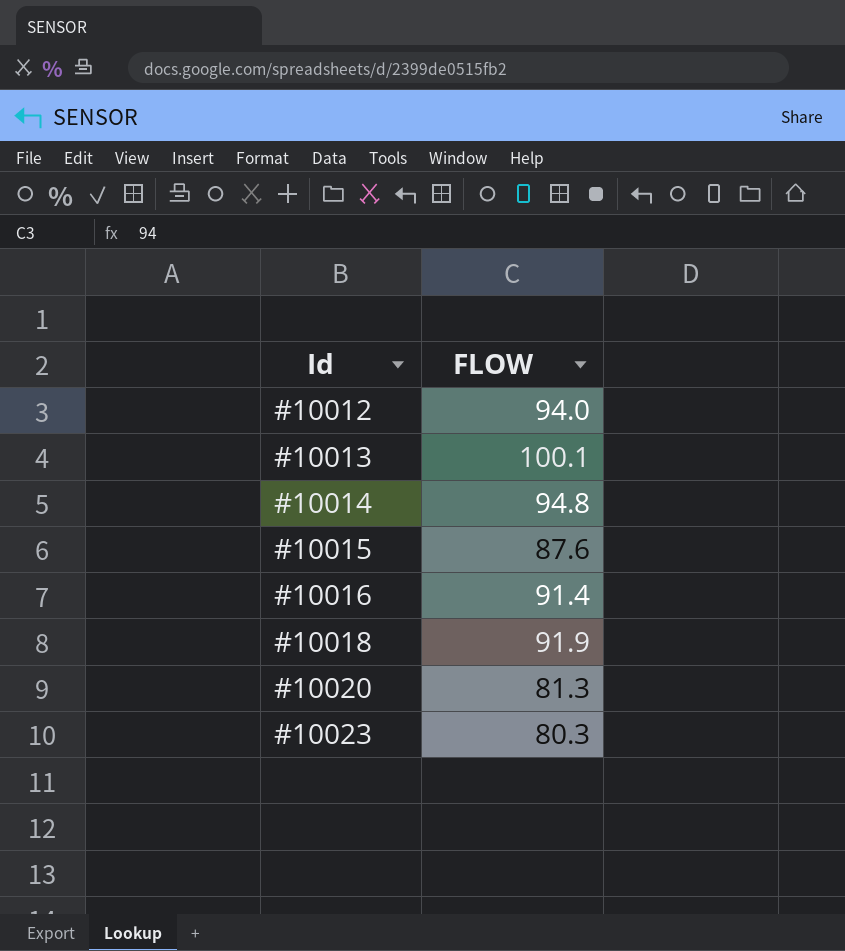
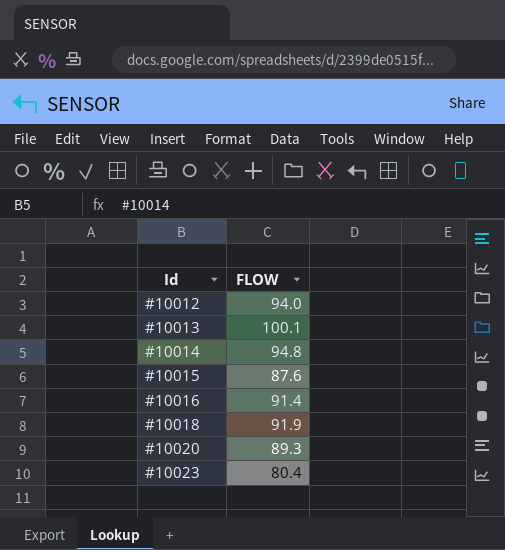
#10020 | FLOW: 81.3 -> 89.3
#10023 | FLOW: 80.3 -> 80.4

